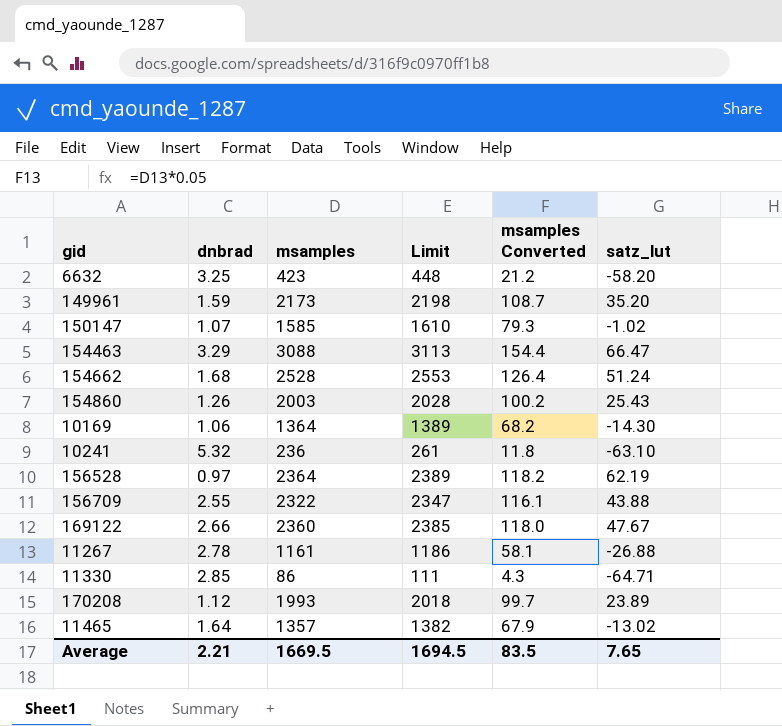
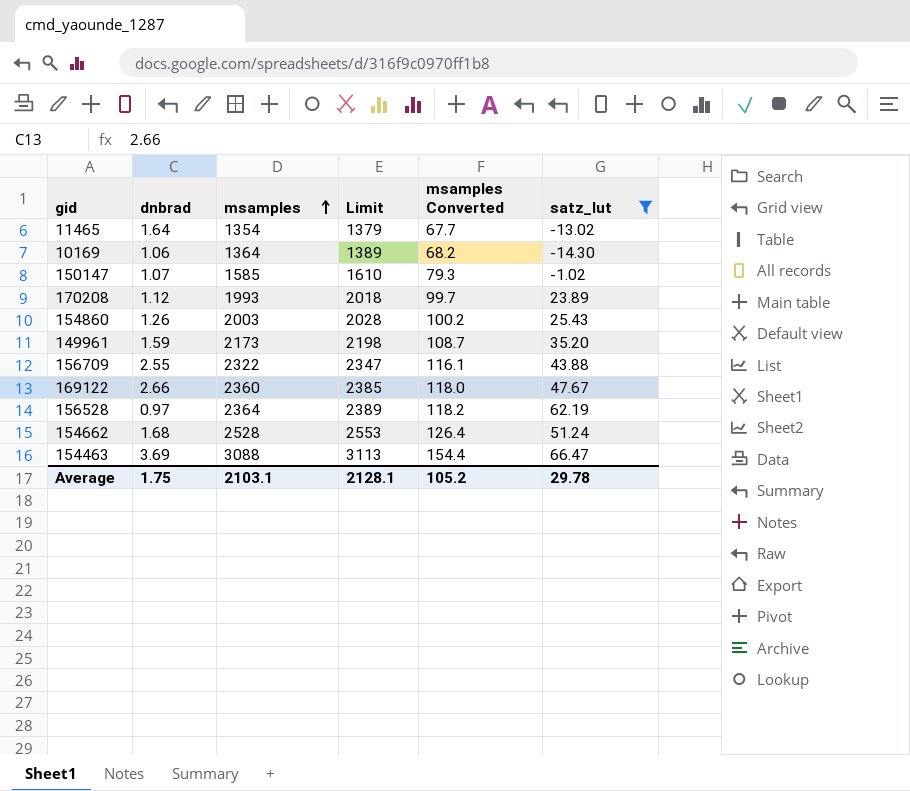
filter: none -> satz_lut >= -14.30
row order: none -> msamples ascending
11465 | msamples: 1357 -> 1354
11465 | Limit: 1382 -> 1379
11465 | msamples Converted: 67.9 -> 67.7
154463 | dnbrad: 3.29 -> 3.69
Average | dnbrad: 2.21 -> 1.75
Average | msamples: 1669.5 -> 2103.1
Average | Limit: 1694.5 -> 2128.1
Average | msamples Converted: 83.5 -> 105.2
Average | satz_lut: 7.65 -> 29.78

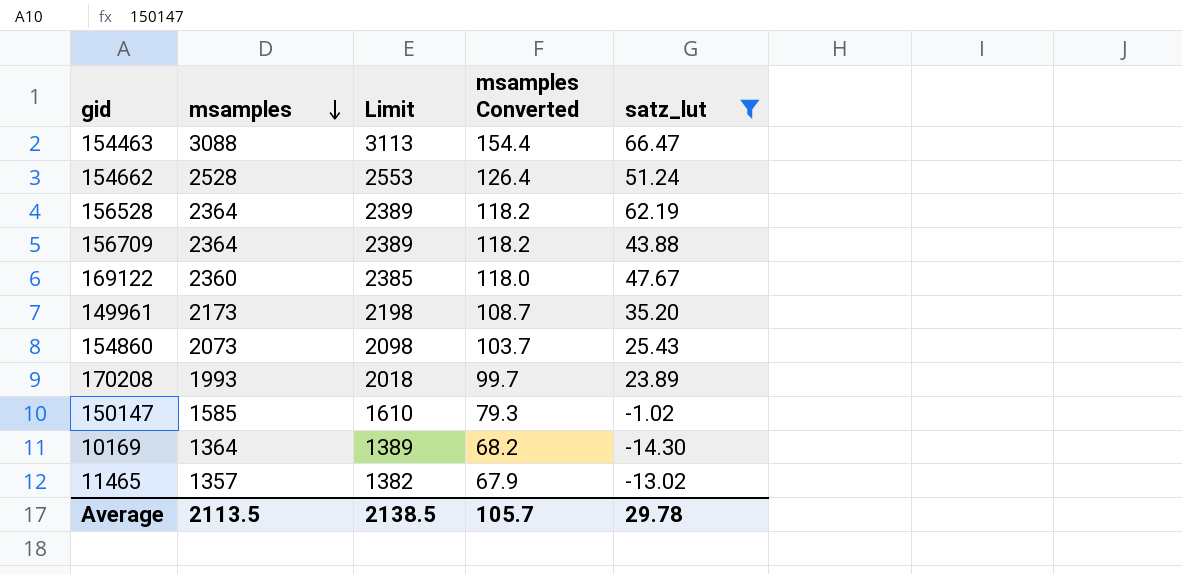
row order: msamples ascending -> msamples descending
column dnbrad | position: 2 -> none
156709 | msamples: 2322 -> 2364
156709 | Limit: 2347 -> 2389
156709 | msamples Converted: 116.1 -> 118.2
154860 | msamples: 2003 -> 2073
154860 | Limit: 2028 -> 2098
154860 | msamples Converted: 100.2 -> 103.7
11465 | msamples: 1354 -> 1357
11465 | Limit: 1379 -> 1382
11465 | msamples Converted: 67.7 -> 67.9
Average | msamples: 2103.1 -> 2113.5
Average | Limit: 2128.1 -> 2138.5
Average | msamples Converted: 105.2 -> 105.7

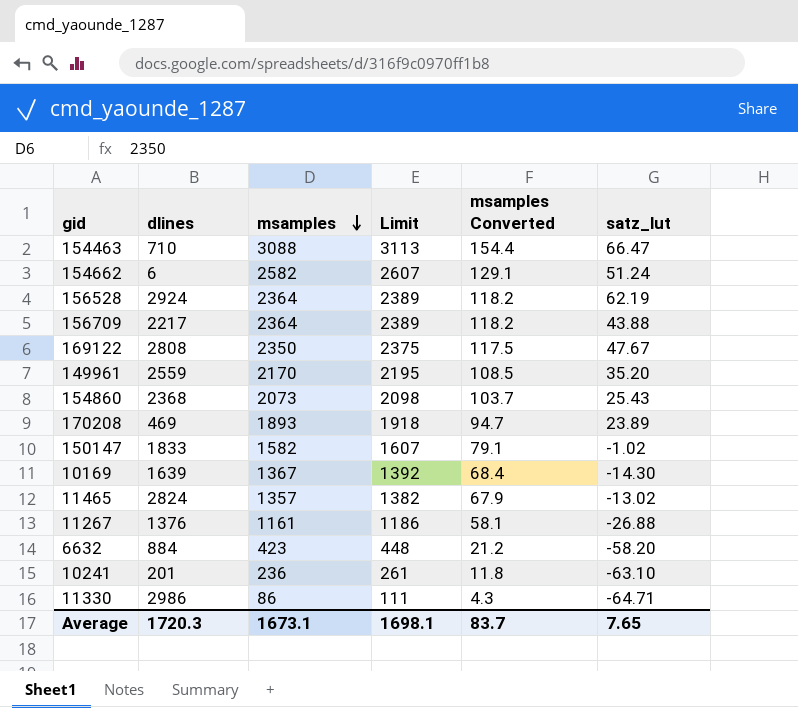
filter: satz_lut >= -14.30 -> none
column dlines | position: none -> 2
154662 | msamples: 2528 -> 2582
154662 | Limit: 2553 -> 2607
154662 | msamples Converted: 126.4 -> 129.1
169122 | msamples: 2360 -> 2350
169122 | Limit: 2385 -> 2375
169122 | msamples Converted: 118.0 -> 117.5
149961 | msamples: 2173 -> 2170
149961 | Limit: 2198 -> 2195
149961 | msamples Converted: 108.7 -> 108.5
170208 | msamples: 1993 -> 1893
170208 | Limit: 2018 -> 1918
170208 | msamples Converted: 99.7 -> 94.7
150147 | msamples: 1585 -> 1582
150147 | Limit: 1610 -> 1607
150147 | msamples Converted: 79.3 -> 79.1
10169 | msamples: 1364 -> 1367
10169 | Limit: 1389 -> 1392
10169 | msamples Converted: 68.2 -> 68.4
Average | msamples: 2113.5 -> 1673.1
Average | Limit: 2138.5 -> 1698.1
Average | msamples Converted: 105.7 -> 83.7
Average | satz_lut: 29.78 -> 7.65

